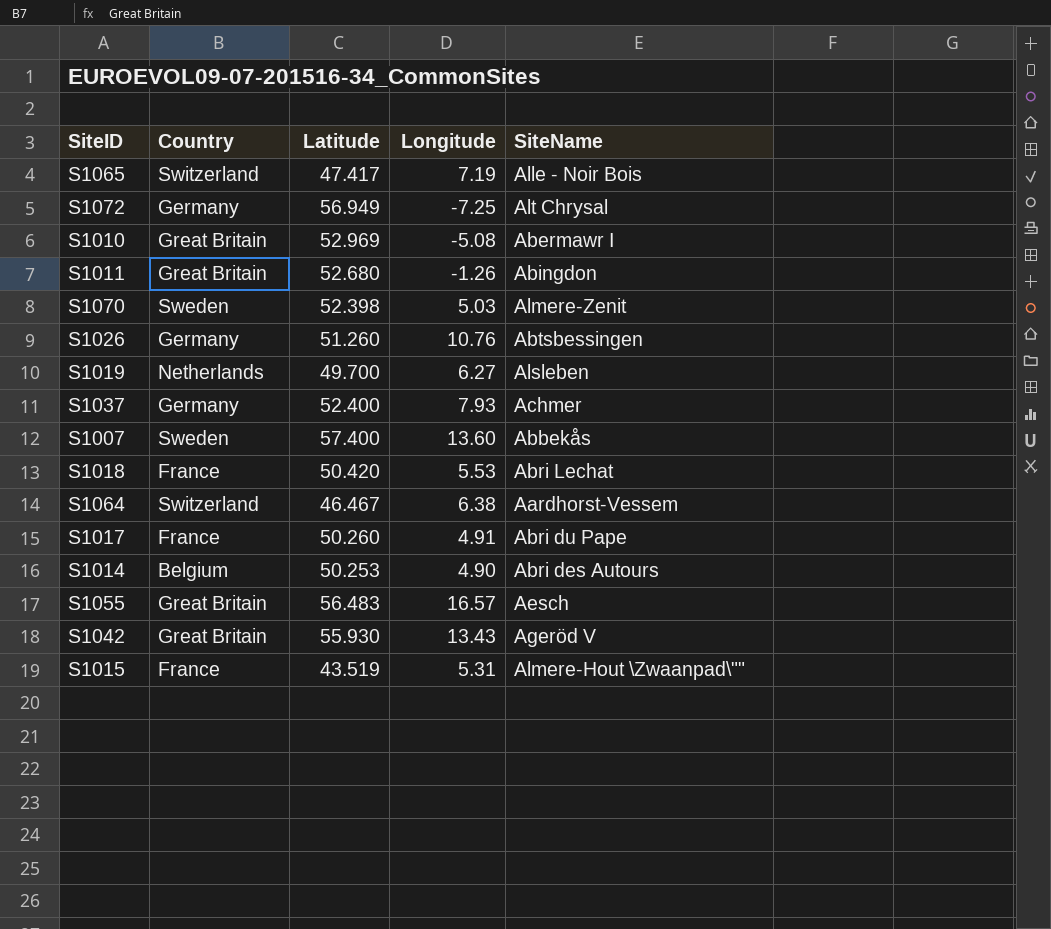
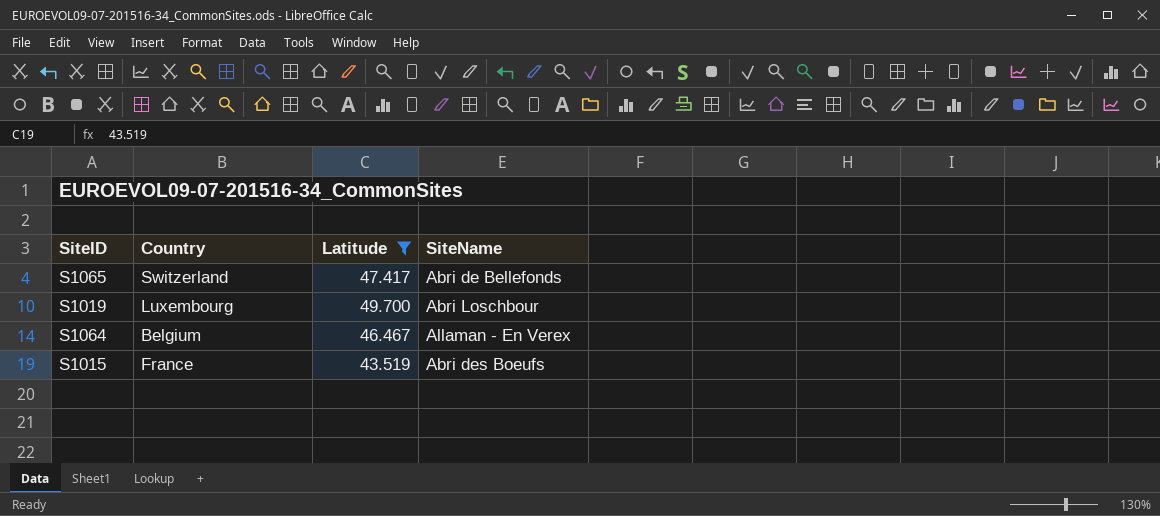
filter: none -> Latitude <= 49.700
column Longitude | position: 4 -> none
S1065 | SiteName: Alle - Noir Bois -> Abri de Bellefonds
S1019 | Country: Netherlands -> Luxembourg
S1019 | SiteName: Alsleben -> Abri Loschbour
S1064 | Country: Switzerland -> Belgium
S1064 | SiteName: Aardhorst-Vessem -> Allaman - En Verex
S1015 | SiteName: Almere-Hout \Zwaanpad\"" -> Abri des Boeufs

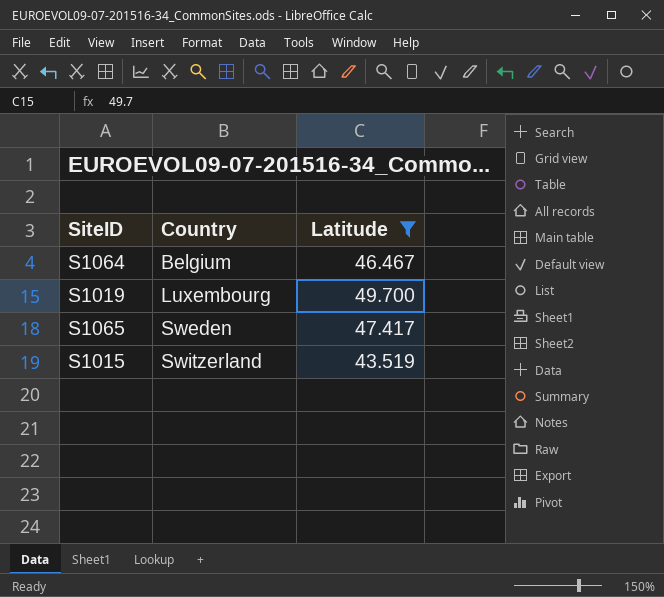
row order: none -> Country ascending
column SiteName | position: 4 -> none
S1065 | Country: Switzerland -> Sweden
S1015 | Country: France -> Switzerland

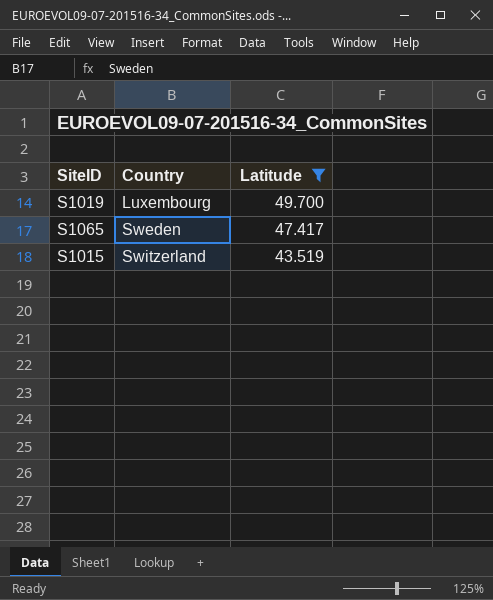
row S1064: Belgium | 46.467 -> none

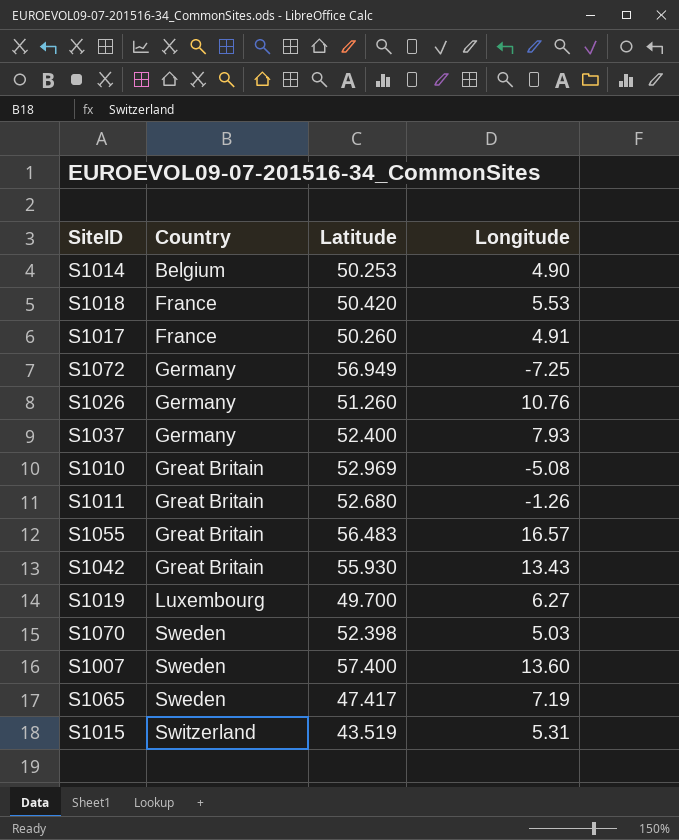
filter: Latitude <= 49.700 -> none
column Longitude | position: none -> 4

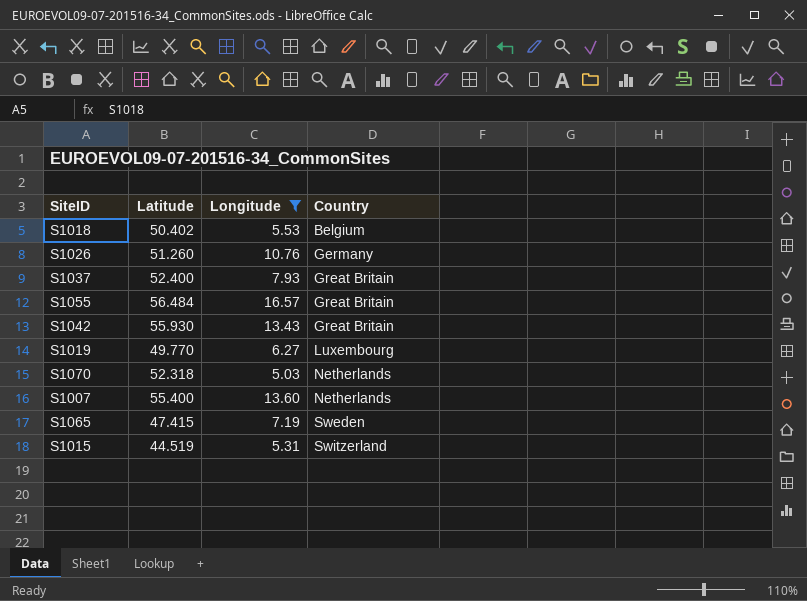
filter: none -> Longitude >= 5.03
column Country | position: 2 -> 4
S1018 | Latitude: 50.420 -> 50.402
S1018 | Country: France -> Belgium
S1037 | Country: Germany -> Great Britain
S1055 | Latitude: 56.483 -> 56.484
S1019 | Latitude: 49.700 -> 49.770
S1070 | Latitude: 52.398 -> 52.318
S1070 | Country: Sweden -> Netherlands
S1007 | Latitude: 57.400 -> 55.400
S1007 | Country: Sweden -> Netherlands
S1065 | Latitude: 47.417 -> 47.415
S1015 | Latitude: 43.519 -> 44.519

